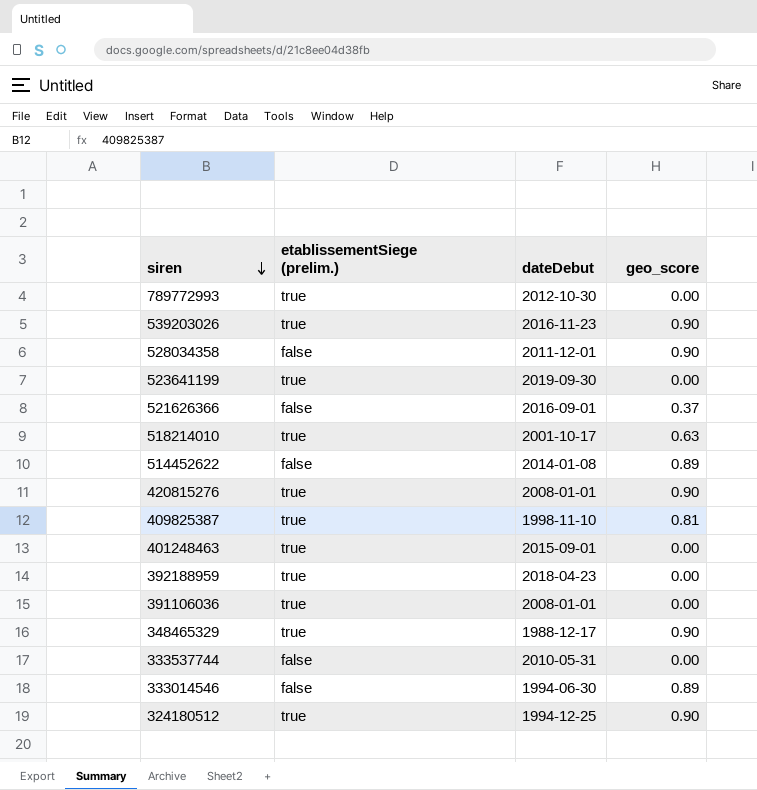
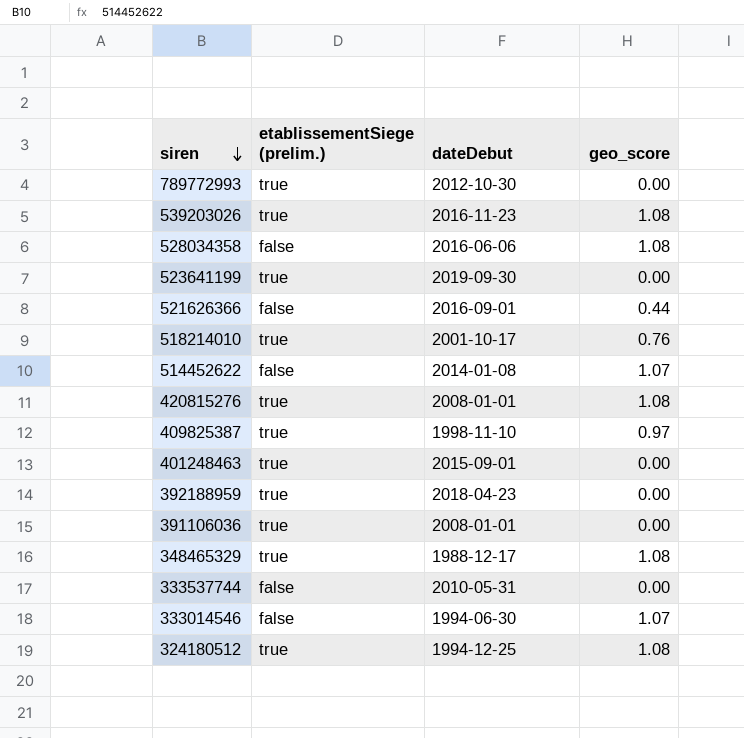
539203026 | geo_score: 0.90 -> 1.08
528034358 | dateDebut: 2011-12-01 -> 2016-06-06
528034358 | geo_score: 0.90 -> 1.08
521626366 | geo_score: 0.37 -> 0.44
518214010 | geo_score: 0.63 -> 0.76
514452622 | geo_score: 0.89 -> 1.07
420815276 | geo_score: 0.90 -> 1.08
409825387 | geo_score: 0.81 -> 0.97
348465329 | geo_score: 0.90 -> 1.08
333014546 | geo_score: 0.89 -> 1.07
324180512 | geo_score: 0.90 -> 1.08

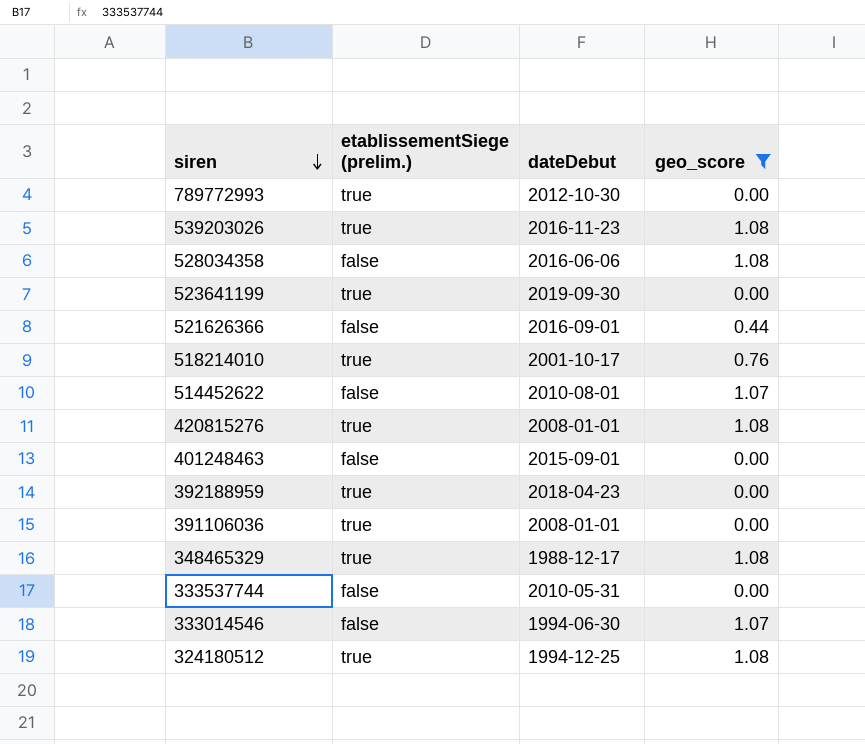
filter: none -> geo_score != 0.97
514452622 | dateDebut: 2014-01-08 -> 2010-08-01
401248463 | etablissementSiege (prelim.): true -> false

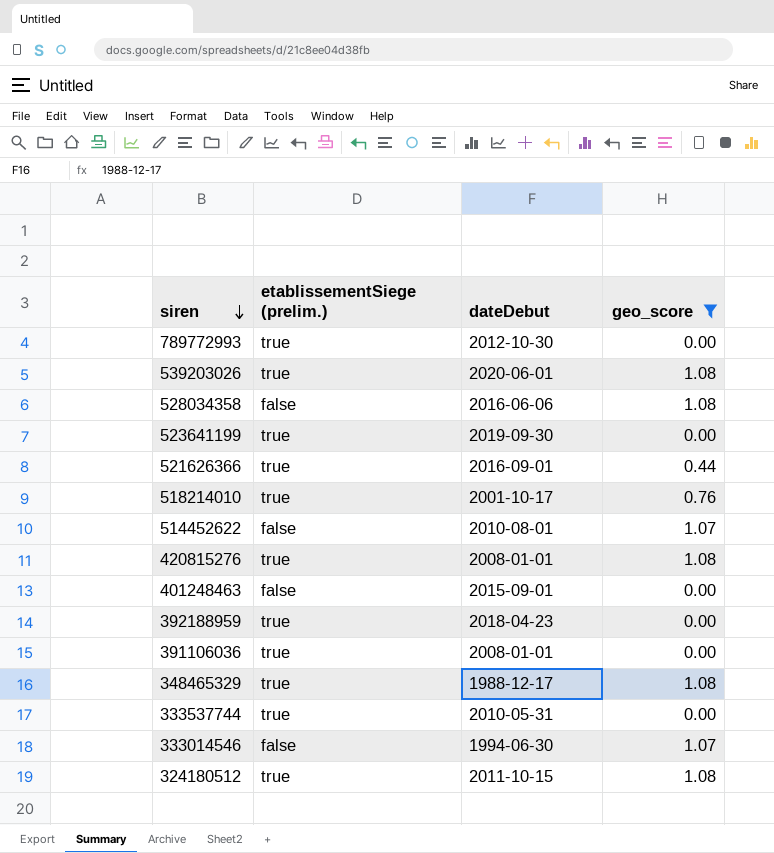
539203026 | dateDebut: 2016-11-23 -> 2020-06-01
521626366 | etablissementSiege (prelim.): false -> true
333537744 | etablissementSiege (prelim.): false -> true
324180512 | dateDebut: 1994-12-25 -> 2011-10-15

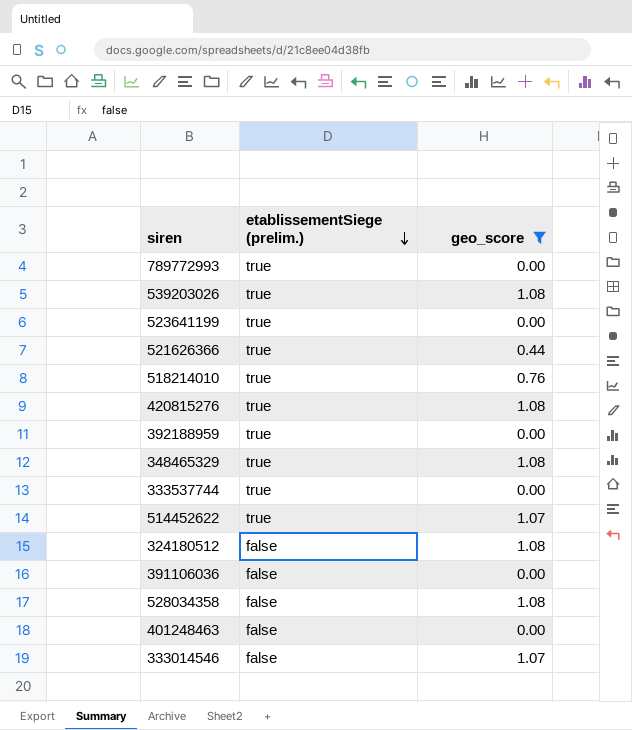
row order: siren descending -> etablissementSiege (prelim.) descending
column dateDebut | position: 3 -> none
514452622 | etablissementSiege (prelim.): false -> true
324180512 | etablissementSiege (prelim.): true -> false
391106036 | etablissementSiege (prelim.): true -> false

